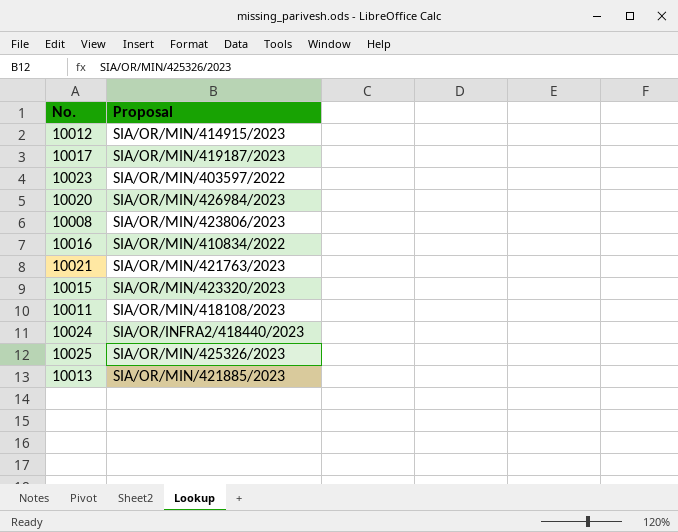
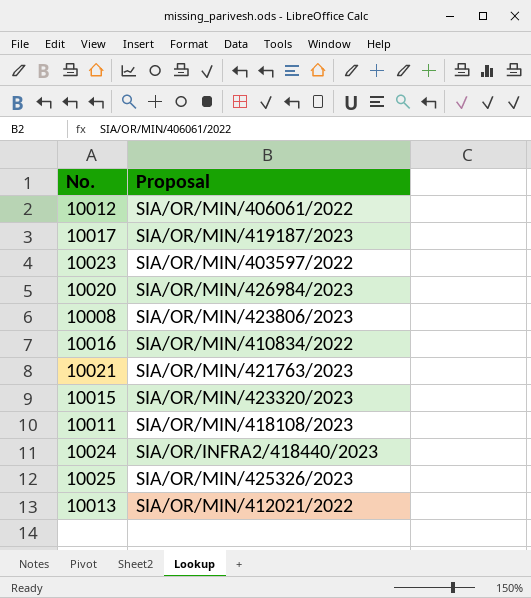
10012 | Proposal: SIA/OR/MIN/414915/2023 -> SIA/OR/MIN/406061/2022
10013 | Proposal: SIA/OR/MIN/421885/2023 -> SIA/OR/MIN/412021/2022

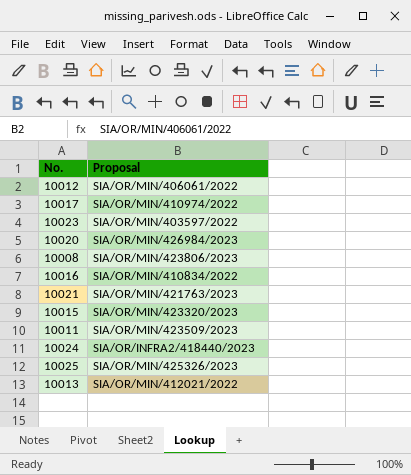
10017 | Proposal: SIA/OR/MIN/419187/2023 -> SIA/OR/MIN/410974/2022
10011 | Proposal: SIA/OR/MIN/418108/2023 -> SIA/OR/MIN/423509/2023

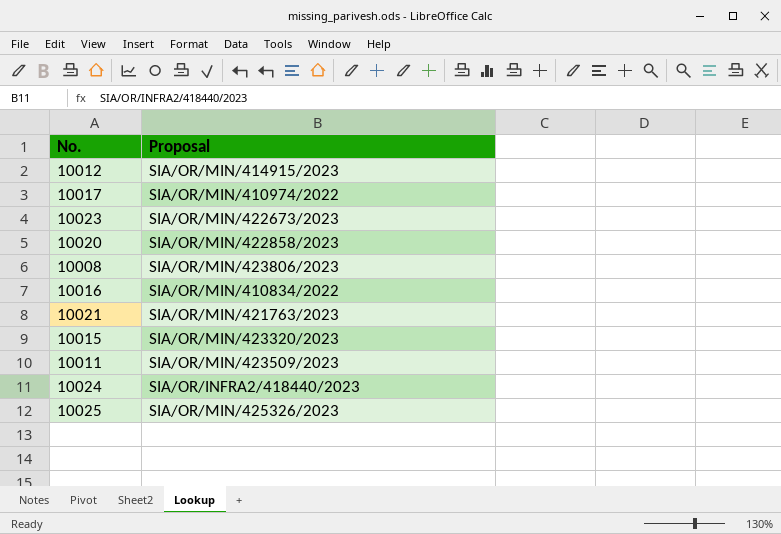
row 10013: SIA/OR/MIN/412021/2022 -> none
10012 | Proposal: SIA/OR/MIN/406061/2022 -> SIA/OR/MIN/414915/2023
10023 | Proposal: SIA/OR/MIN/403597/2022 -> SIA/OR/MIN/422673/2023
10020 | Proposal: SIA/OR/MIN/426984/2023 -> SIA/OR/MIN/422858/2023

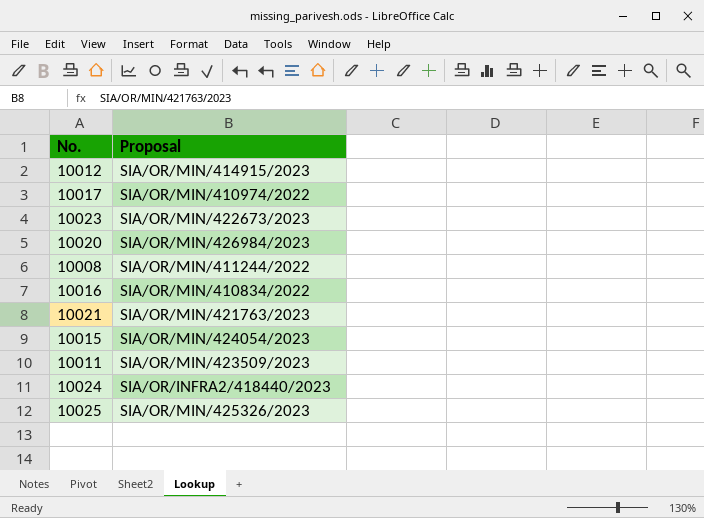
10020 | Proposal: SIA/OR/MIN/422858/2023 -> SIA/OR/MIN/426984/2023
10008 | Proposal: SIA/OR/MIN/423806/2023 -> SIA/OR/MIN/411244/2022
10015 | Proposal: SIA/OR/MIN/423320/2023 -> SIA/OR/MIN/424054/2023

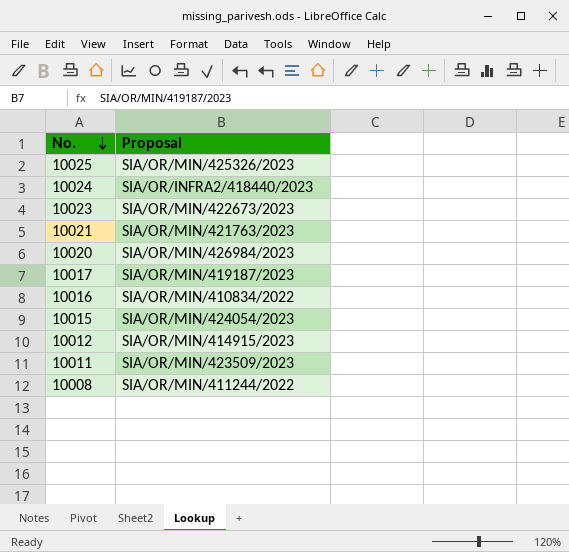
row order: none -> No. descending
10017 | Proposal: SIA/OR/MIN/410974/2022 -> SIA/OR/MIN/419187/2023

